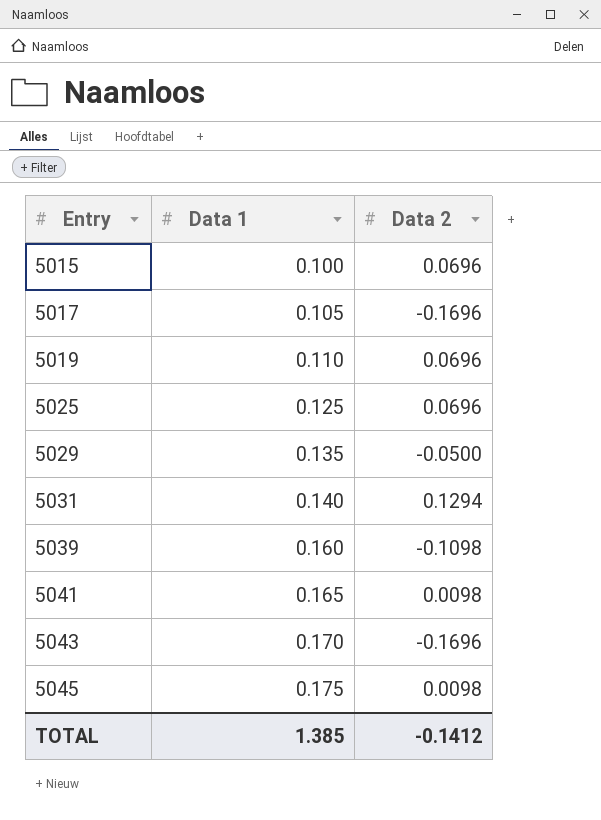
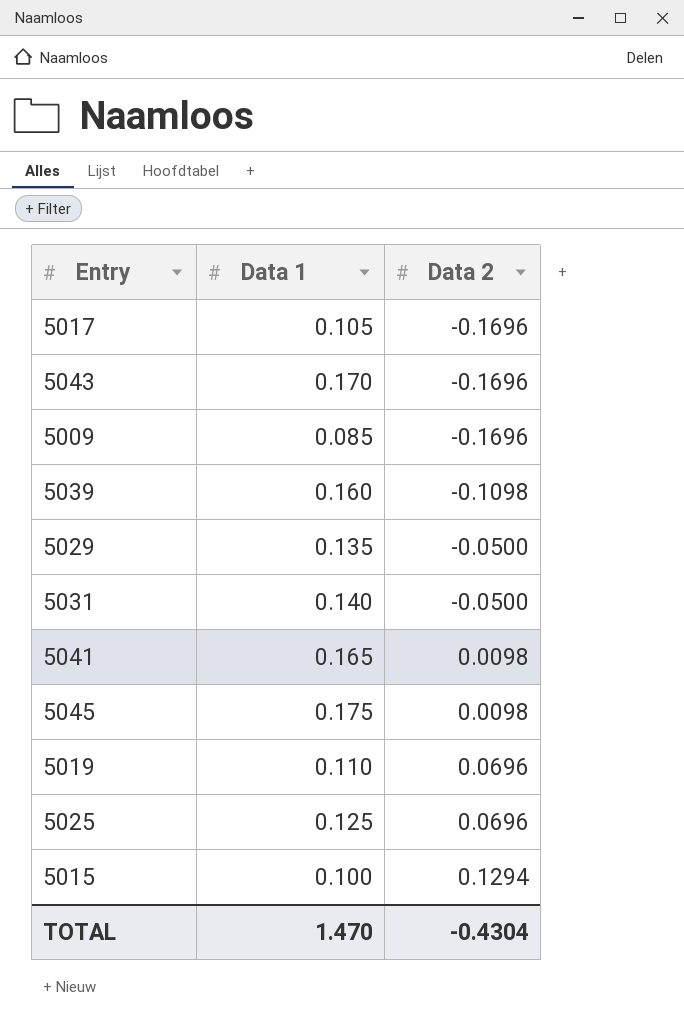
row order: Entry ascending -> Data 2 ascending
row 5009: none -> 0.085 | -0.1696
5031 | Data 2: 0.1294 -> -0.0500
5015 | Data 2: 0.0696 -> 0.1294
TOTAL | Data 1: 1.385 -> 1.470
TOTAL | Data 2: -0.1412 -> -0.4304

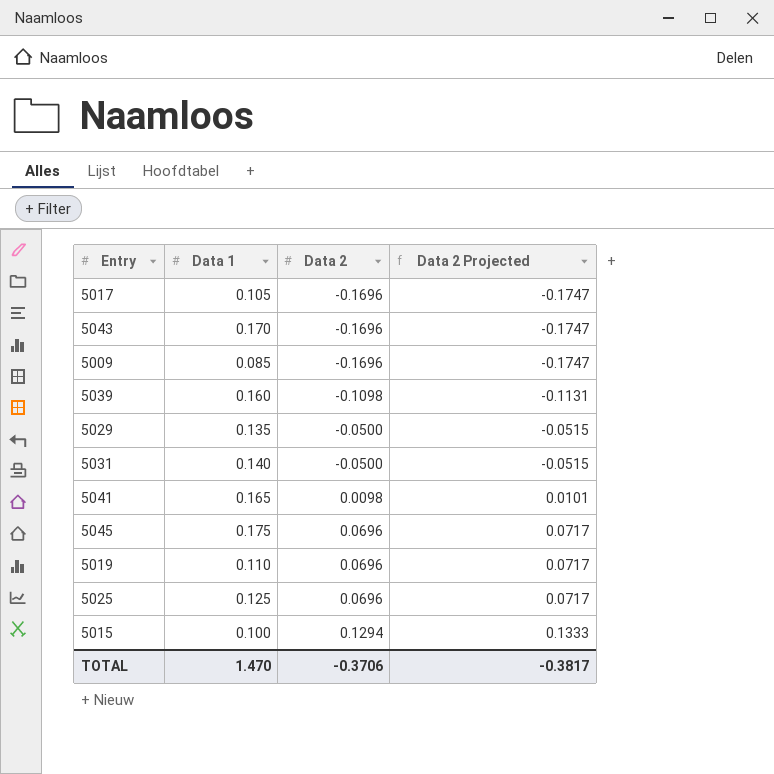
column Data 2 Projected | formula: none -> [Data 2] * 1.03
5045 | Data 2: 0.0098 -> 0.0696
TOTAL | Data 2: -0.4304 -> -0.3706

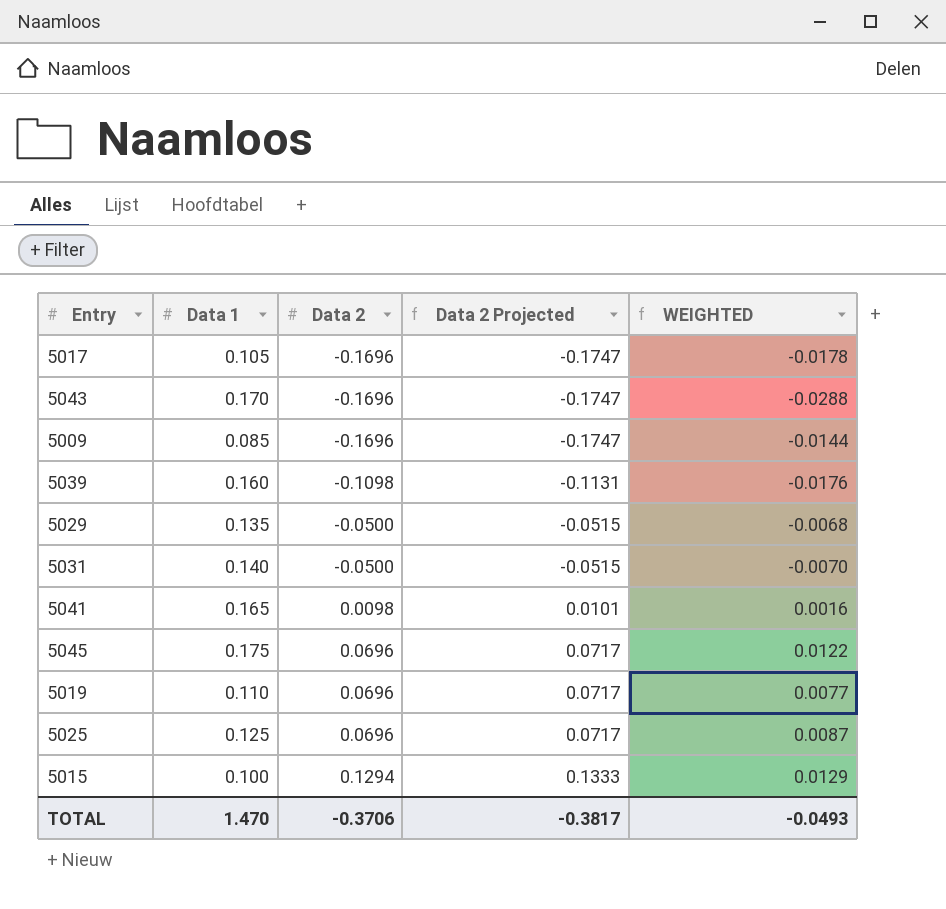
column WEIGHTED | formula: none -> [Data 1] * [Data 2]

